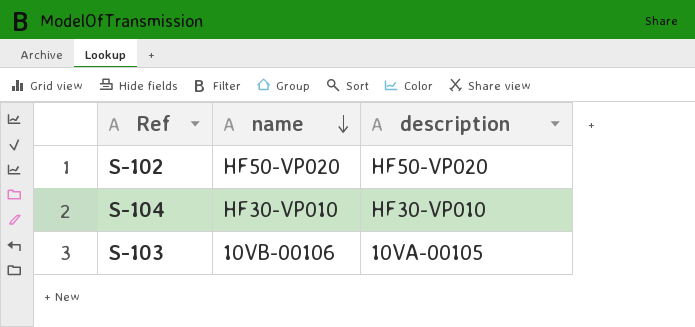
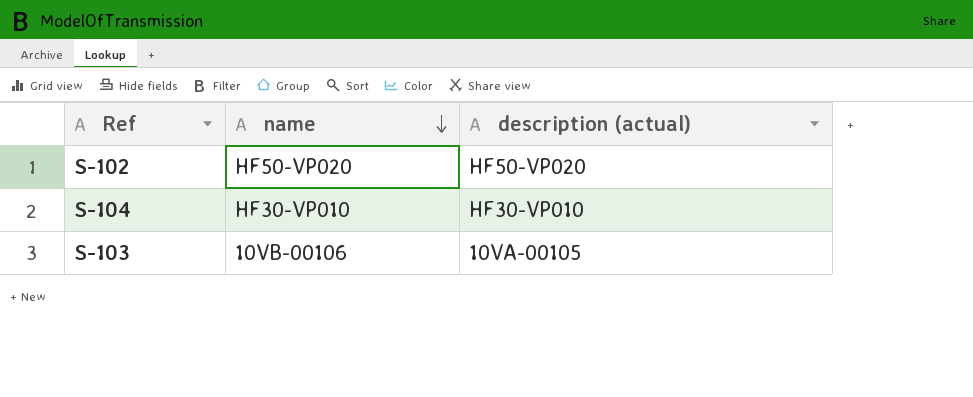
column name: description -> description (actual)

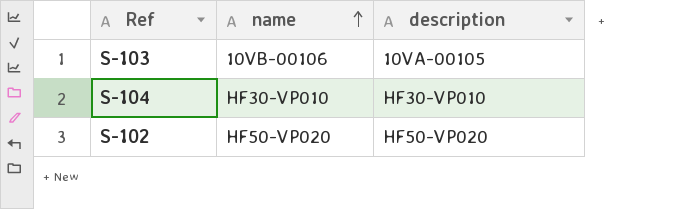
row order: name descending -> name ascending
column name: description (actual) -> description

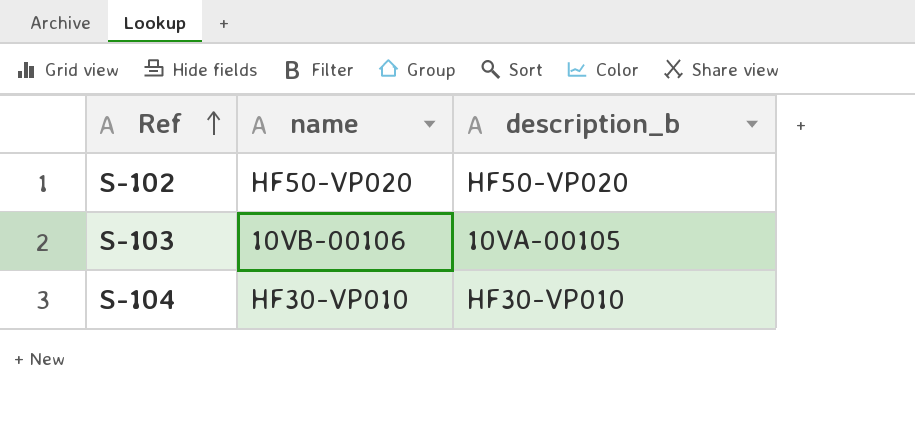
row order: name ascending -> Ref ascending
column name: description -> description_b

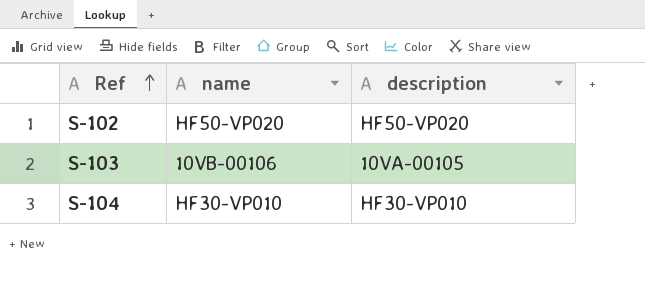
column name: description_b -> description

